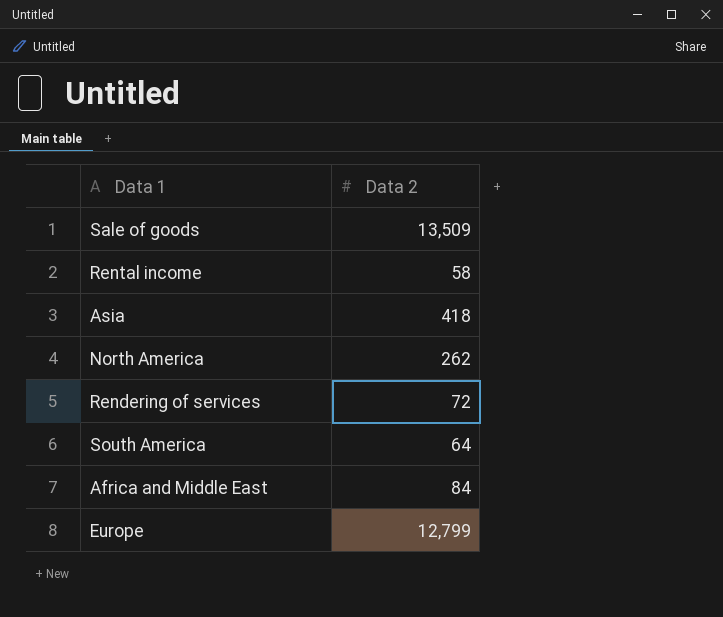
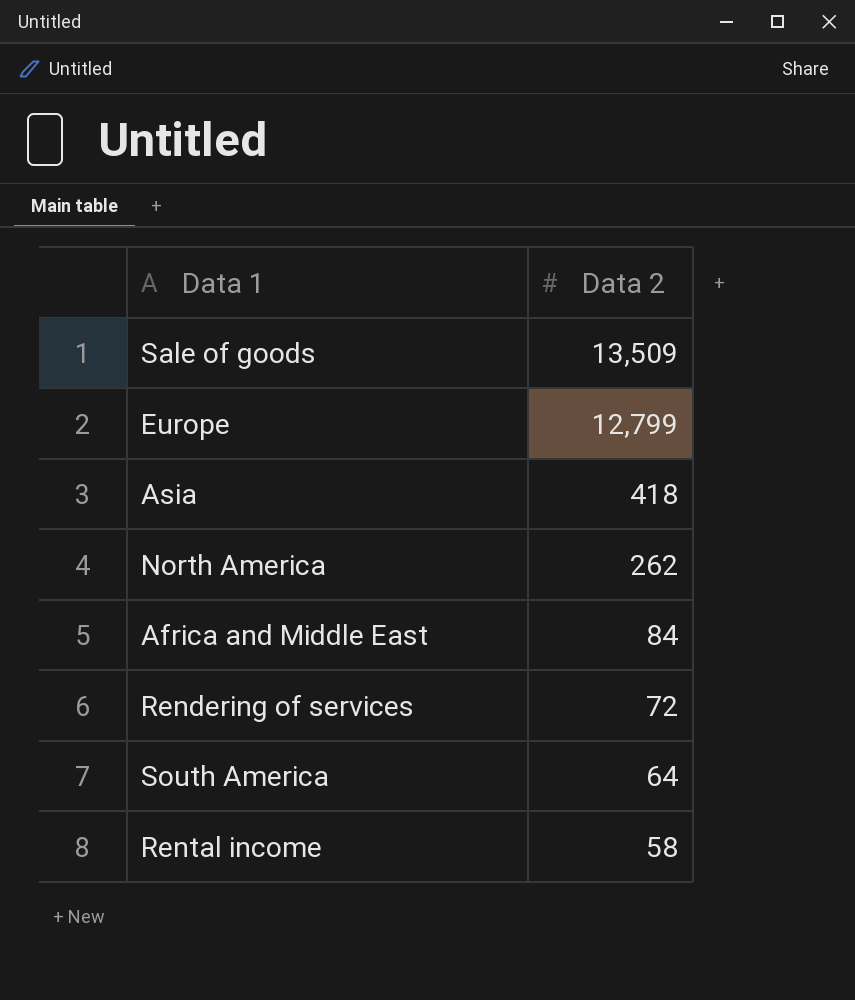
row order: none -> Data 2 descending

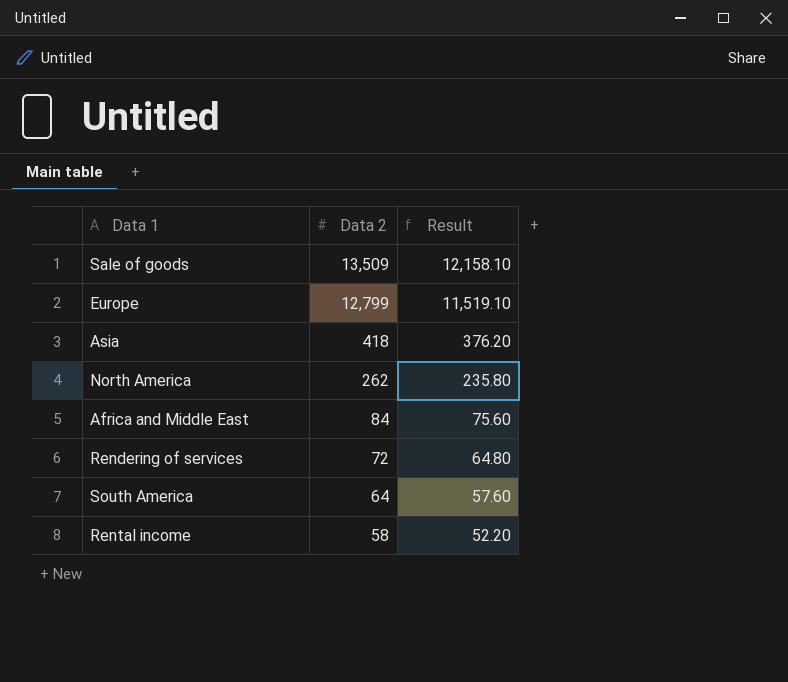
column Result | formula: none -> [Data 2] * 0.9

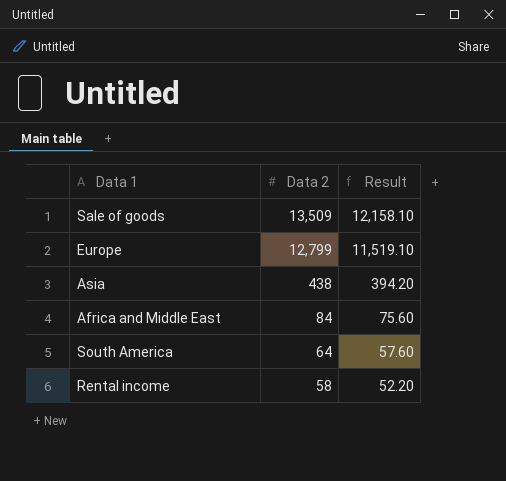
row North America: 262 | 235.80 -> none
row Rendering of services: 72 | 64.80 -> none
Asia | Data 2: 418 -> 438
Asia | Result: 376.20 -> 394.20

